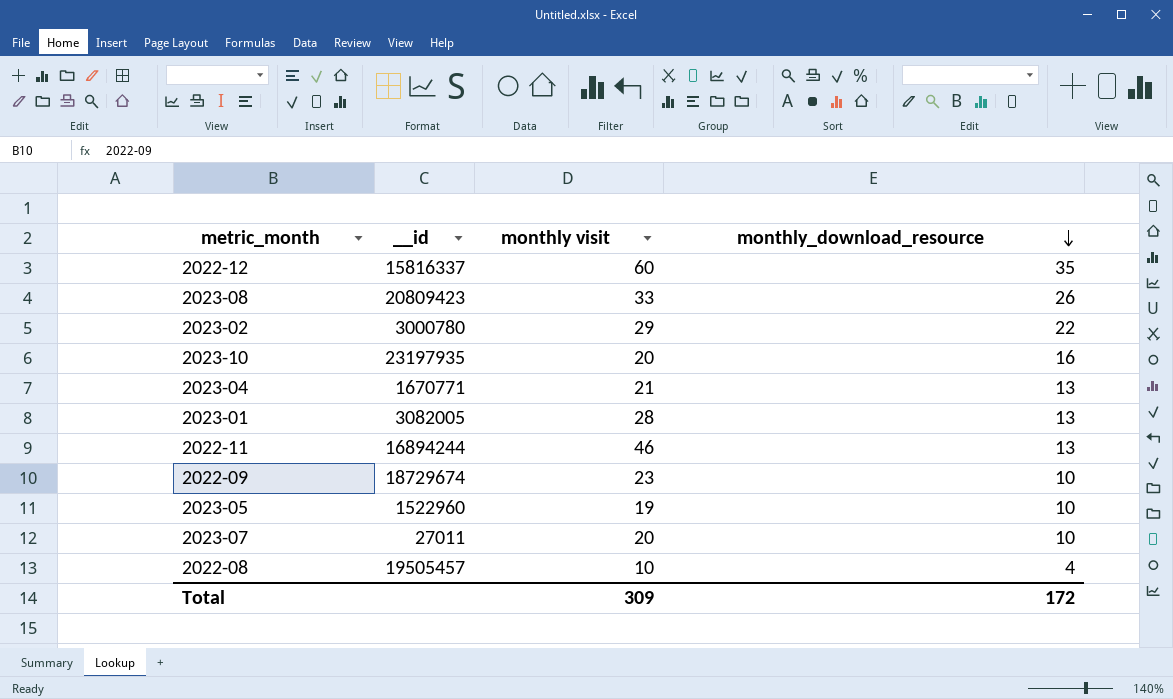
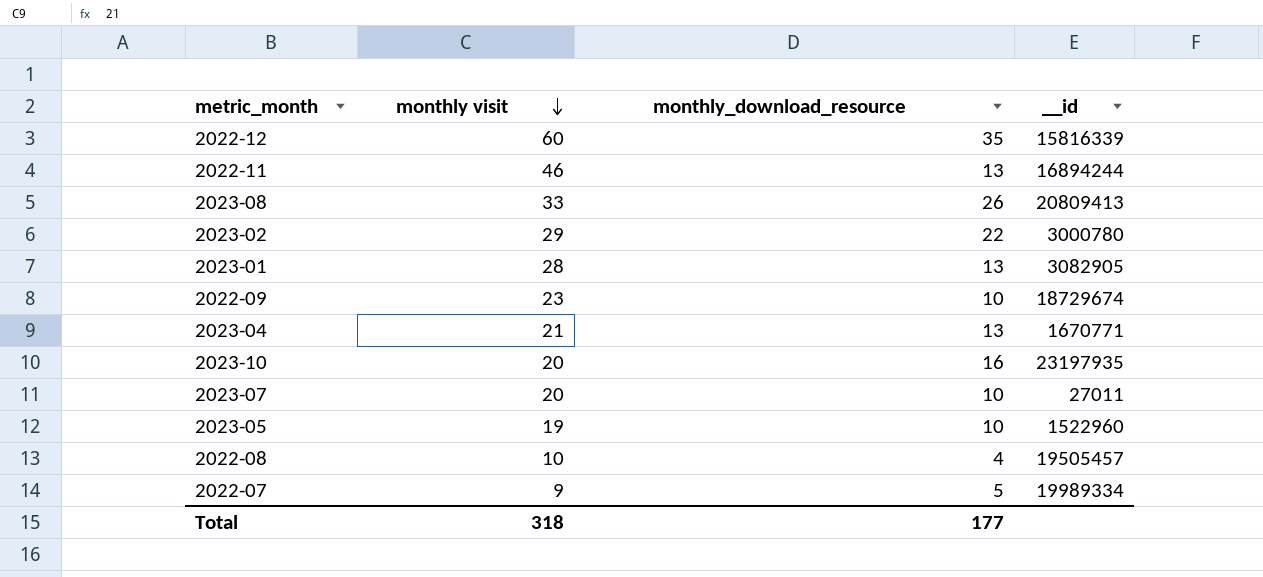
row order: monthly_download_resource descending -> monthly visit descending
column __id | position: 2 -> 4
2022-12 | __id: 15816337 -> 15816339
2023-08 | __id: 20809423 -> 20809413
2023-01 | __id: 3082005 -> 3082905
row 2022-07: none -> 9 | 5 | 19989334
Total | monthly visit: 309 -> 318
Total | monthly_download_resource: 172 -> 177

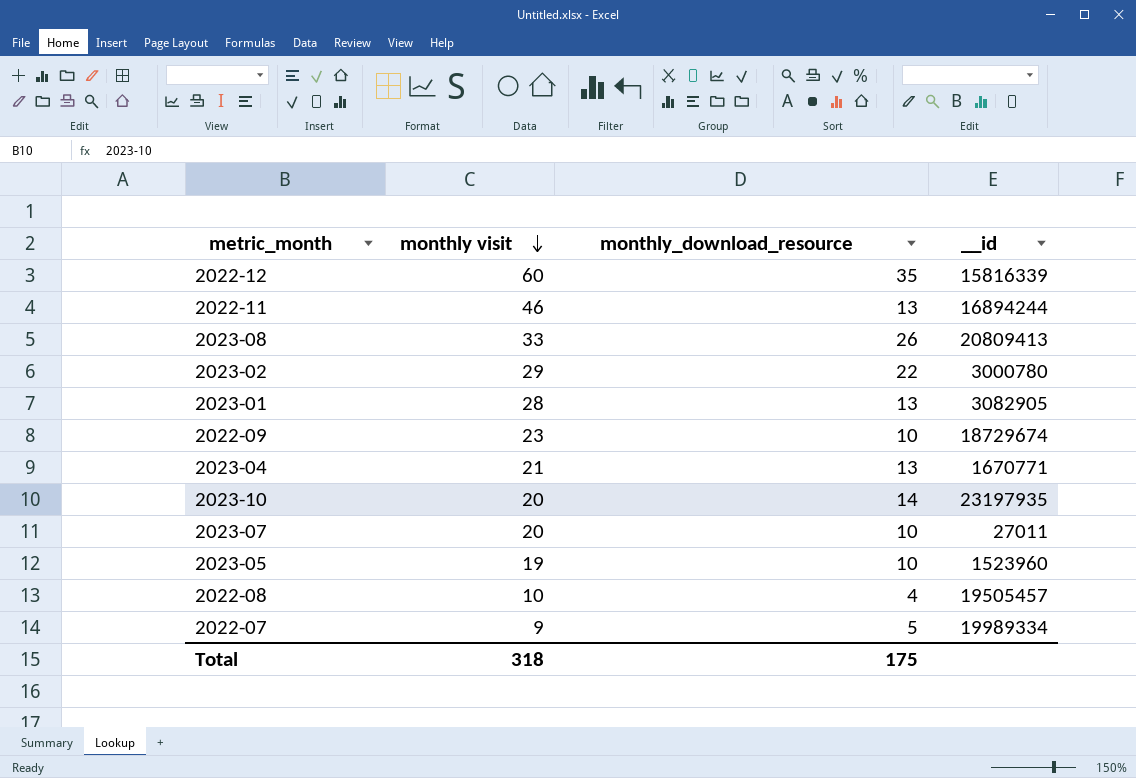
2023-10 | monthly_download_resource: 16 -> 14
2023-05 | __id: 1522960 -> 1523960
Total | monthly_download_resource: 177 -> 175

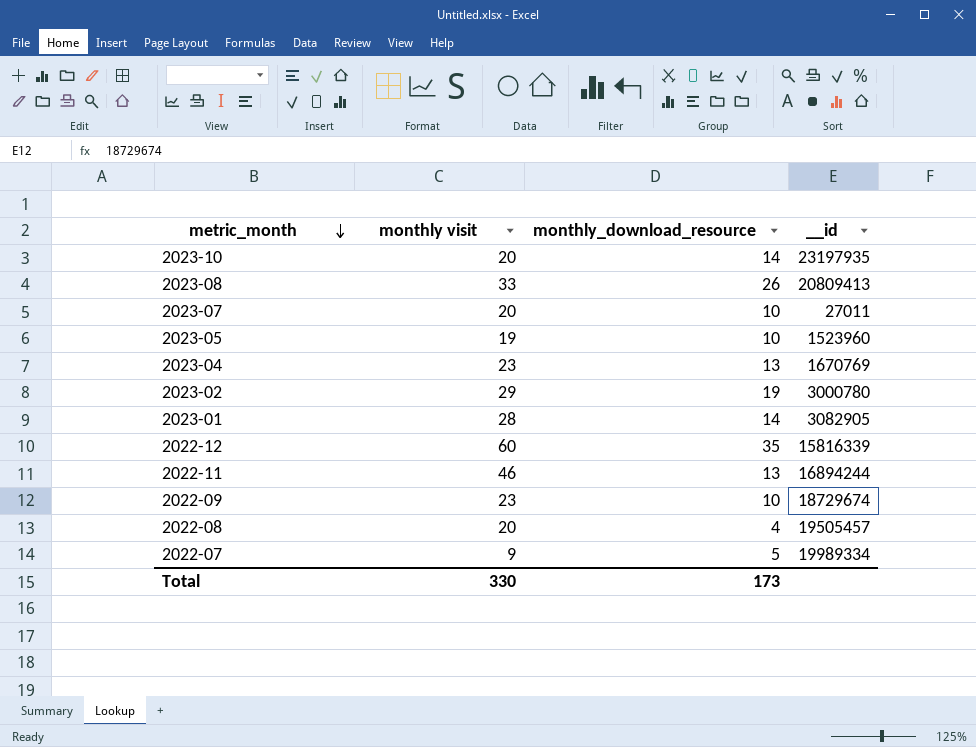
row order: monthly visit descending -> metric_month descending
2023-04 | monthly visit: 21 -> 23
2023-04 | __id: 1670771 -> 1670769
2023-02 | monthly_download_resource: 22 -> 19
2023-01 | monthly_download_resource: 13 -> 14
2022-08 | monthly visit: 10 -> 20
Total | monthly visit: 318 -> 330
Total | monthly_download_resource: 175 -> 173

